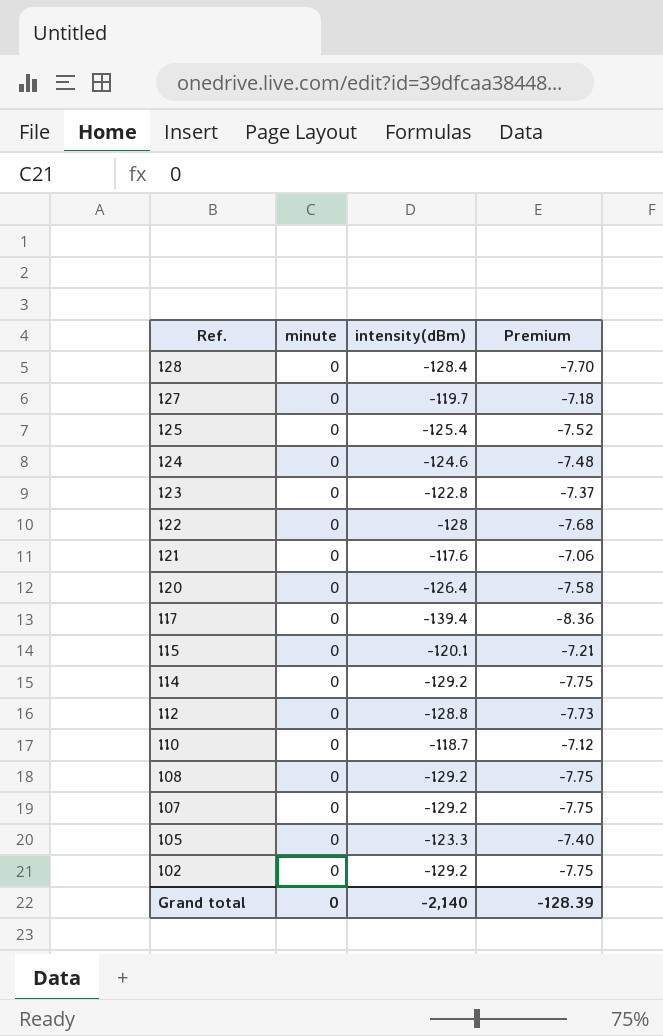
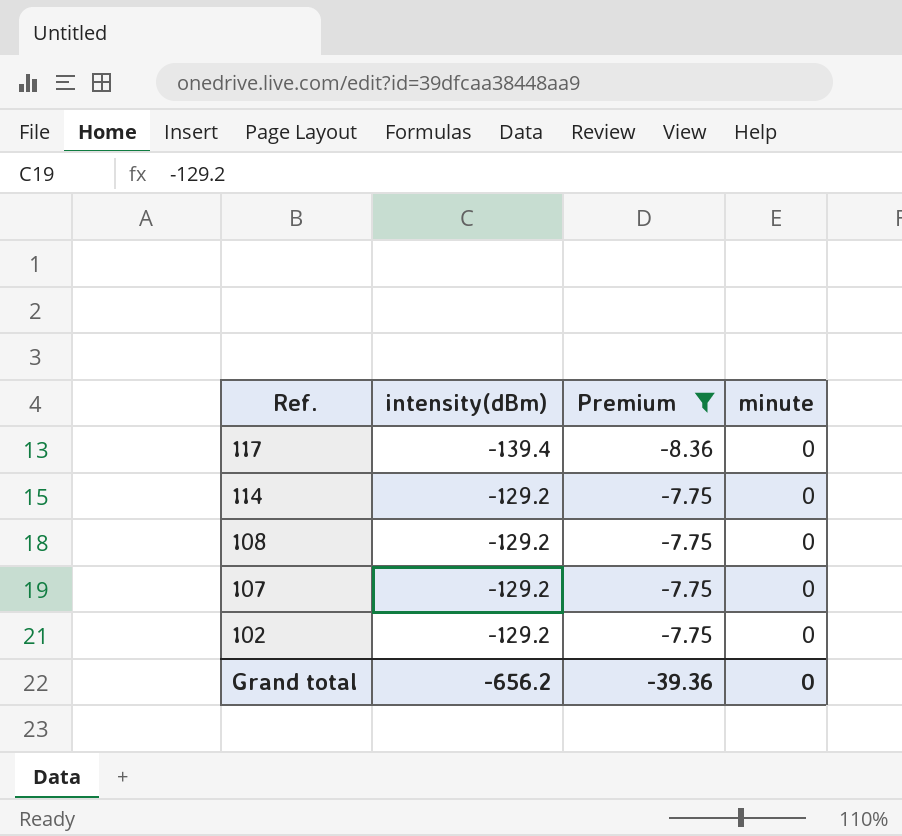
filter: none -> Premium <= -7.75
column minute | position: 2 -> 4
Grand total | intensity(dBm): -2,140 -> -656.2
Grand total | Premium: -128.39 -> -39.36

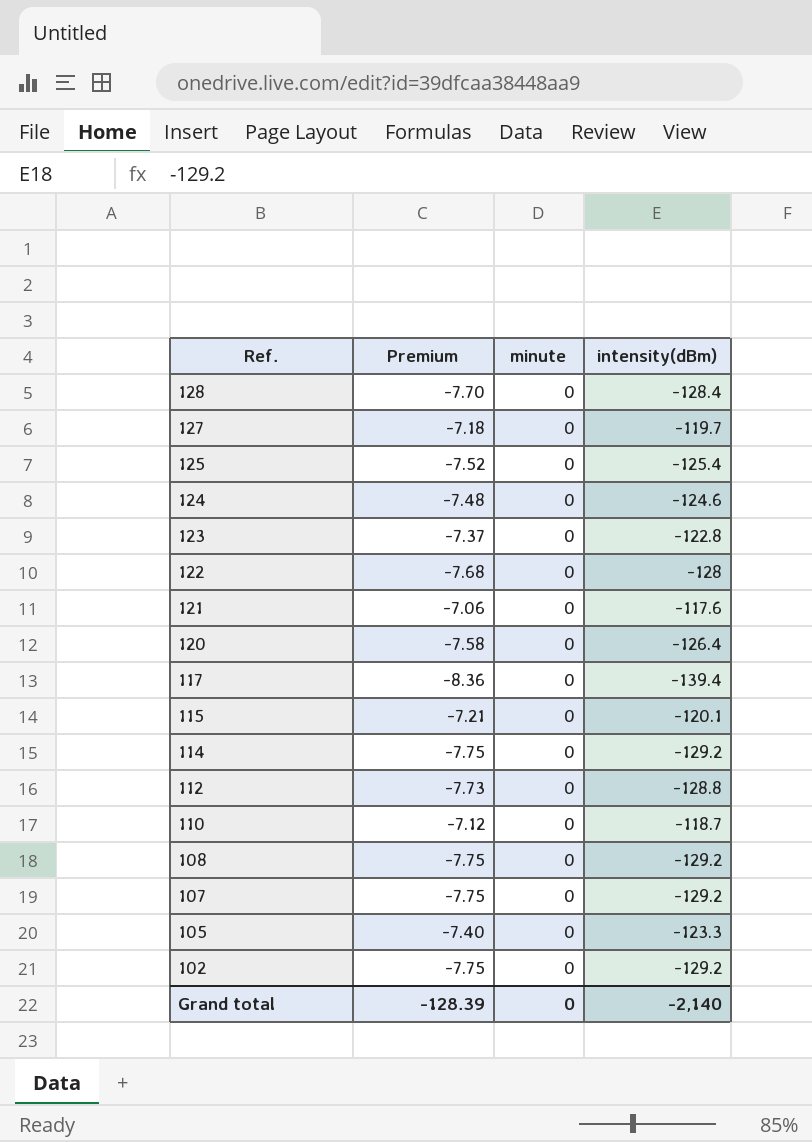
filter: Premium <= -7.75 -> none
column intensity(dBm) | position: 2 -> 4
Grand total | Premium: -39.36 -> -128.39
Grand total | intensity(dBm): -656.2 -> -2,140

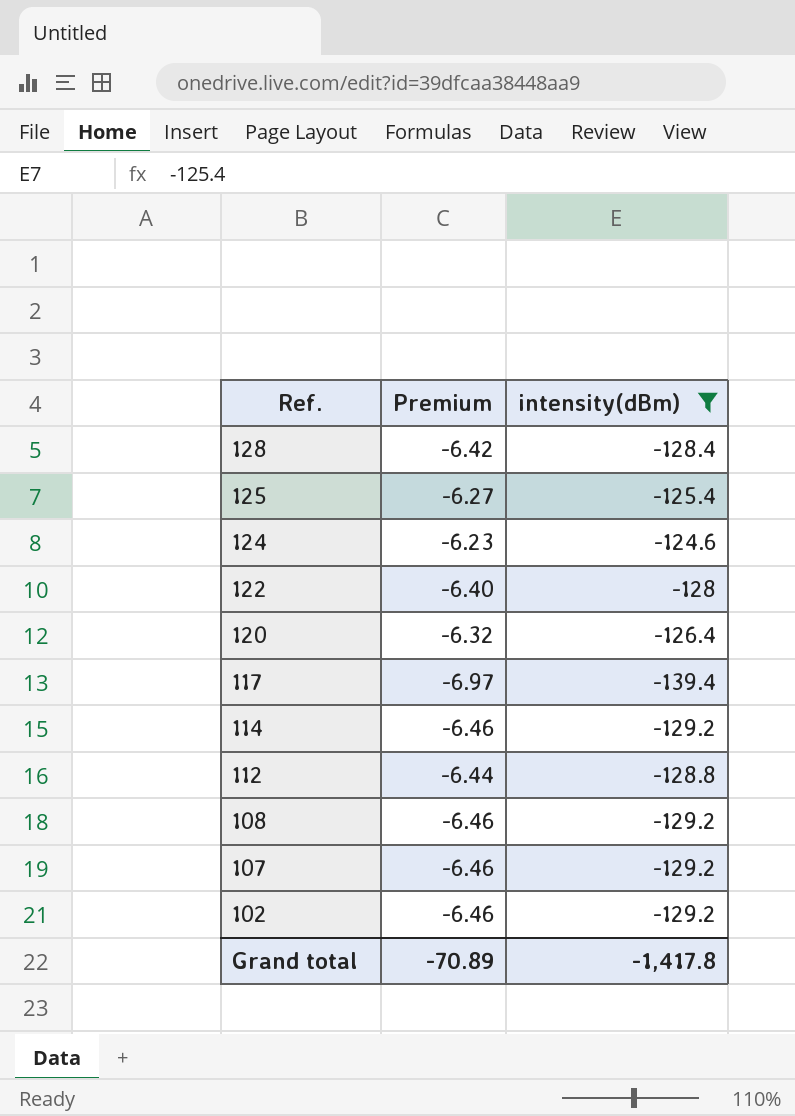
filter: none -> intensity(dBm) <= -124.6
column minute | position: 3 -> none
column Premium | formula: [intensity(dBm)] * 0.06 -> [intensity(dBm)] * 0.05
Grand total | Premium: -128.39 -> -70.89
Grand total | intensity(dBm): -2,140 -> -1,417.8

